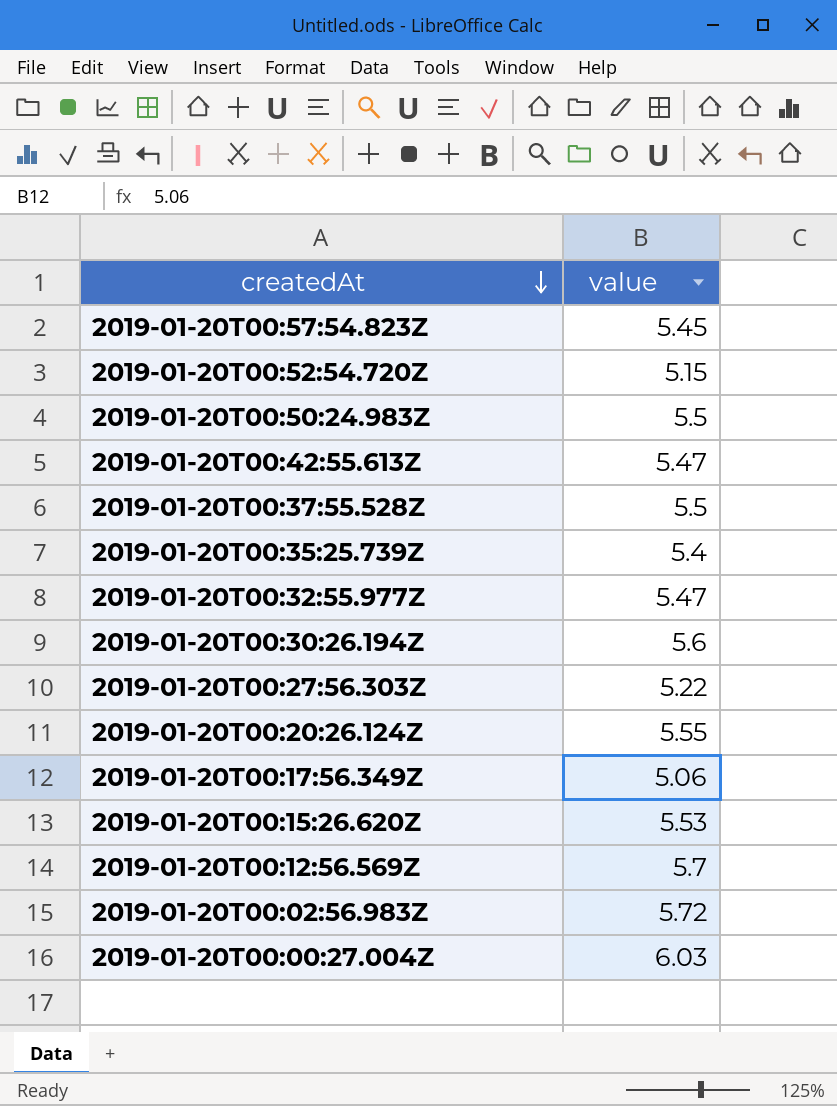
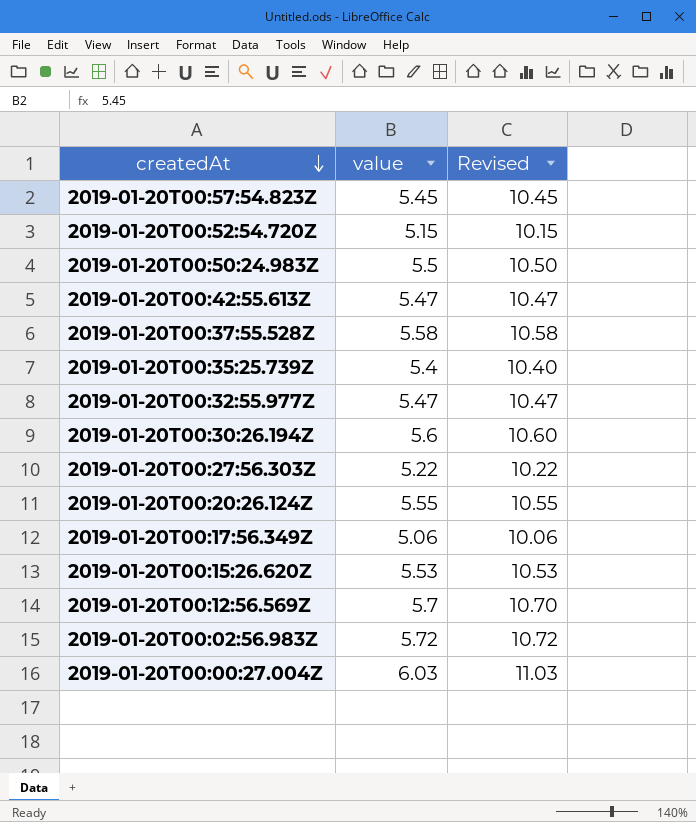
column Revised | formula: none -> [value] + 5
2019-01-20T00:37:55.528Z | value: 5.5 -> 5.58

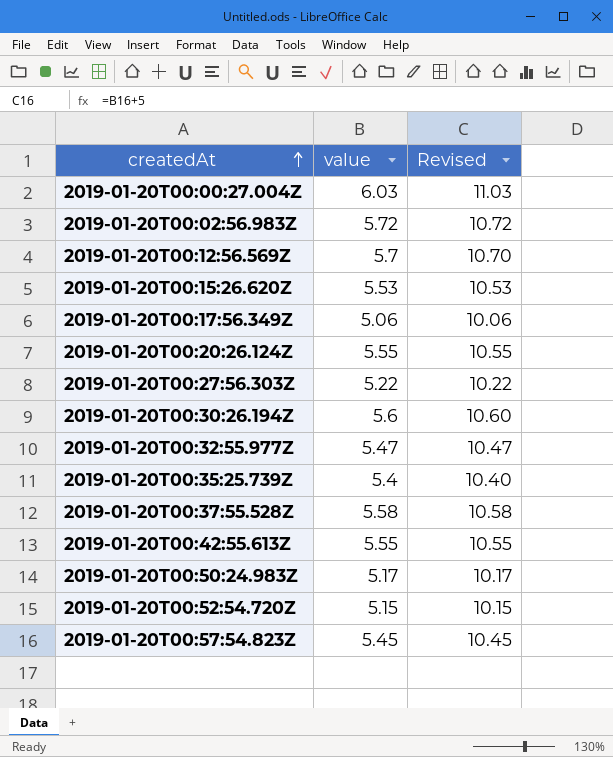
row order: createdAt descending -> createdAt ascending
2019-01-20T00:42:55.613Z | value: 5.47 -> 5.55
2019-01-20T00:42:55.613Z | Revised: 10.47 -> 10.55
2019-01-20T00:50:24.983Z | value: 5.5 -> 5.17
2019-01-20T00:50:24.983Z | Revised: 10.50 -> 10.17

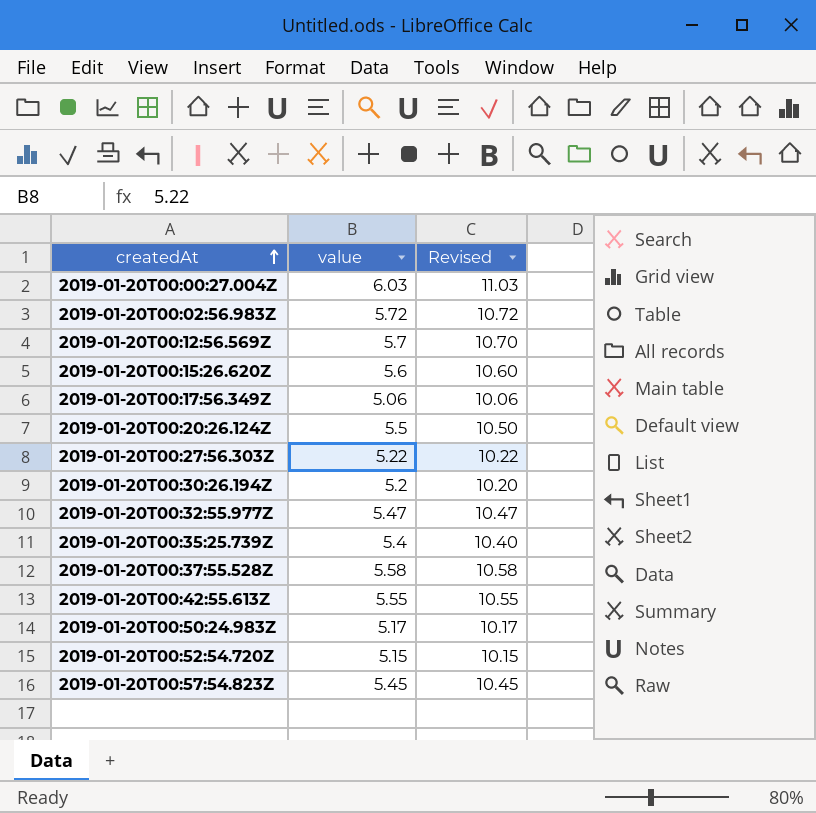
2019-01-20T00:15:26.620Z | value: 5.53 -> 5.6
2019-01-20T00:15:26.620Z | Revised: 10.53 -> 10.60
2019-01-20T00:20:26.124Z | value: 5.55 -> 5.5
2019-01-20T00:20:26.124Z | Revised: 10.55 -> 10.50
2019-01-20T00:30:26.194Z | value: 5.6 -> 5.2
2019-01-20T00:30:26.194Z | Revised: 10.60 -> 10.20

